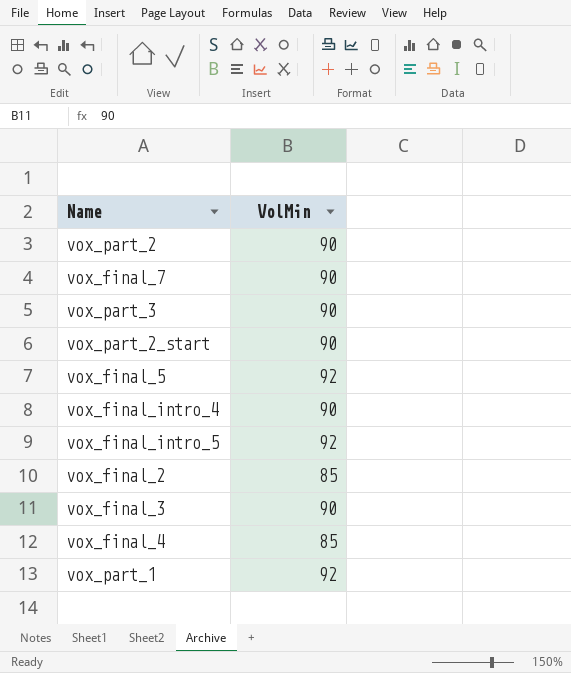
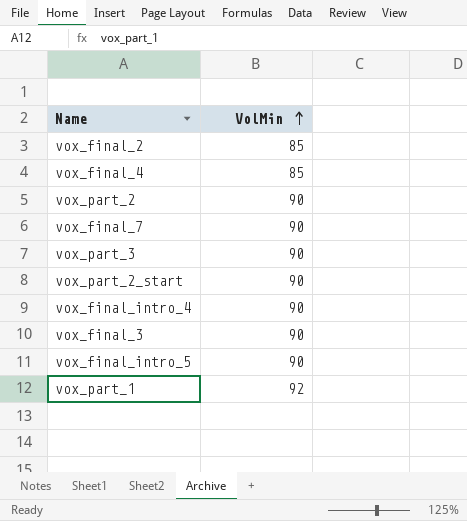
row order: none -> VolMin ascending
row vox_final_5: 92 -> none
vox_final_intro_5 | VolMin: 92 -> 90

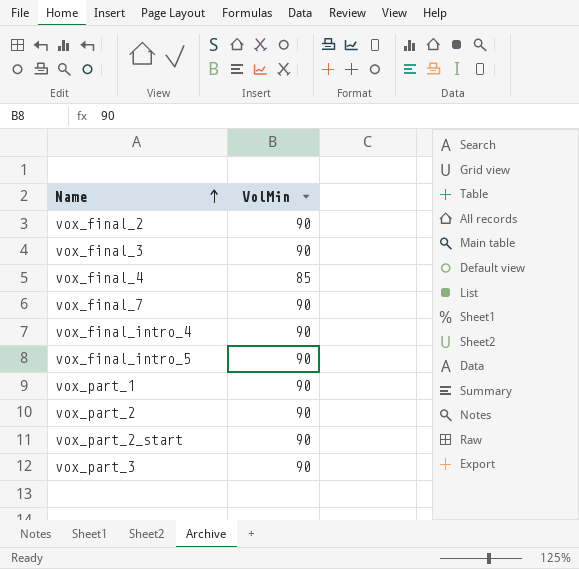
row order: VolMin ascending -> Name ascending
vox_final_2 | VolMin: 85 -> 90
vox_part_1 | VolMin: 92 -> 90

